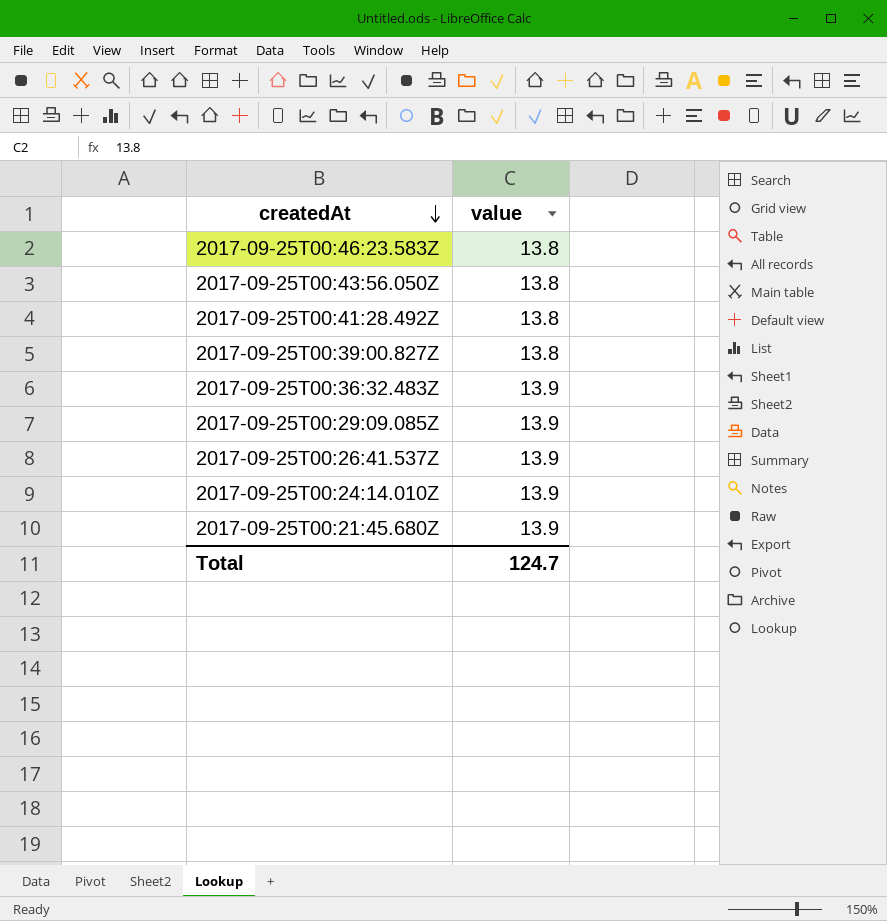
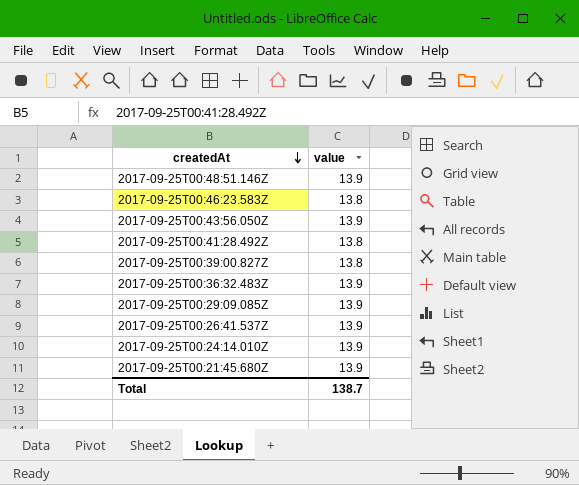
row 2017-09-25T00:48:51.146Z: none -> 13.9
2017-09-25T00:43:56.050Z | value: 13.8 -> 13.9
Total | value: 124.7 -> 138.7

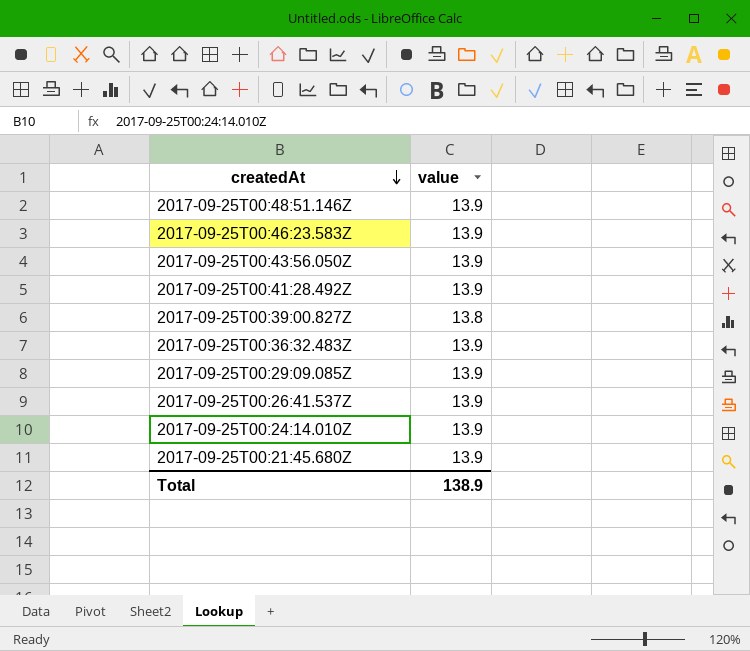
2017-09-25T00:46:23.583Z | value: 13.8 -> 13.9
2017-09-25T00:41:28.492Z | value: 13.8 -> 13.9
Total | value: 138.7 -> 138.9

